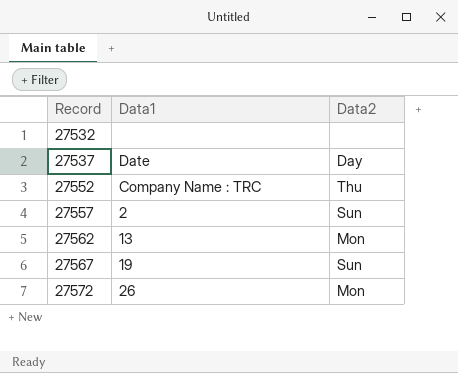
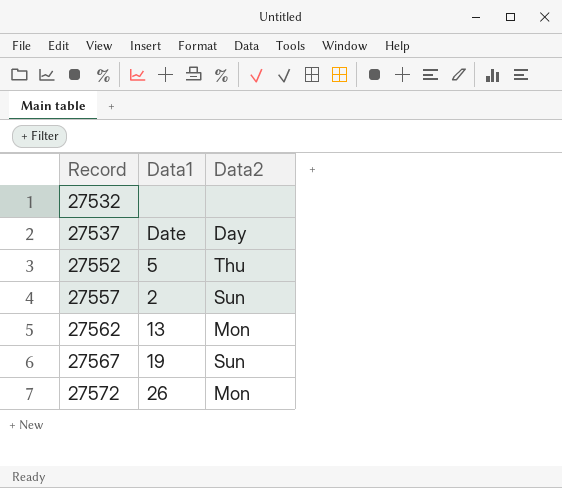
27552 | Data1: Company Name : TRC -> 5

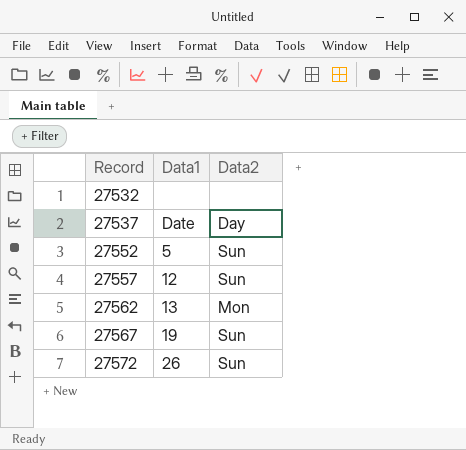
27552 | Data2: Thu -> Sun
27557 | Data1: 2 -> 12
27572 | Data2: Mon -> Sun

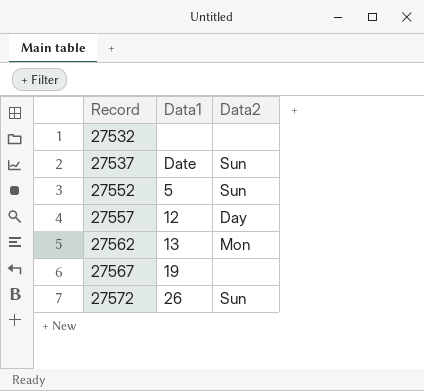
27537 | Data2: Day -> Sun
27557 | Data2: Sun -> Day
27567 | Data2: Sun -> none

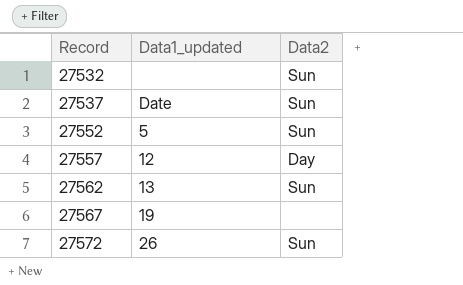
column name: Data1 -> Data1_updated
27532 | Data2: none -> Sun
27562 | Data2: Mon -> Sun

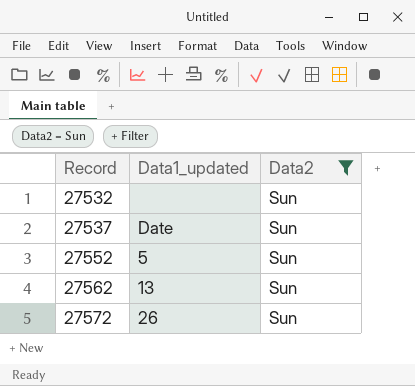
filter: none -> Data2 = Sun

